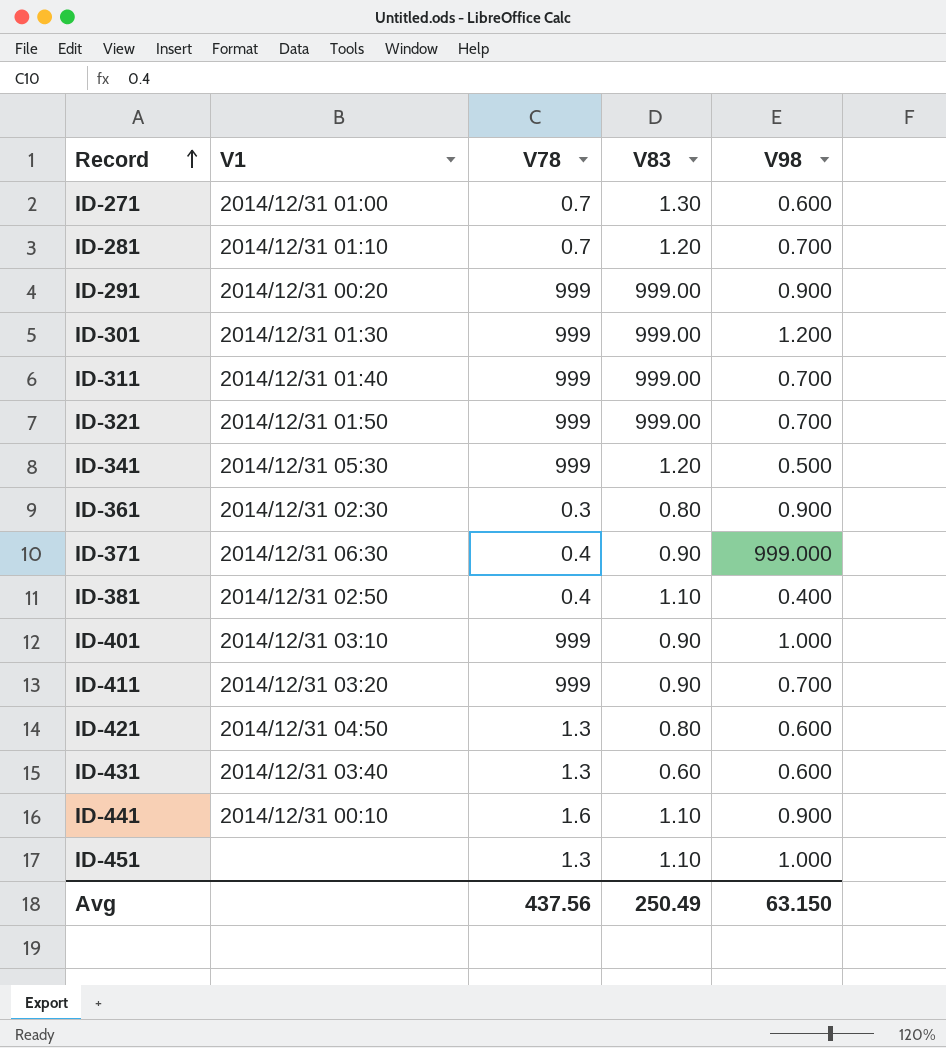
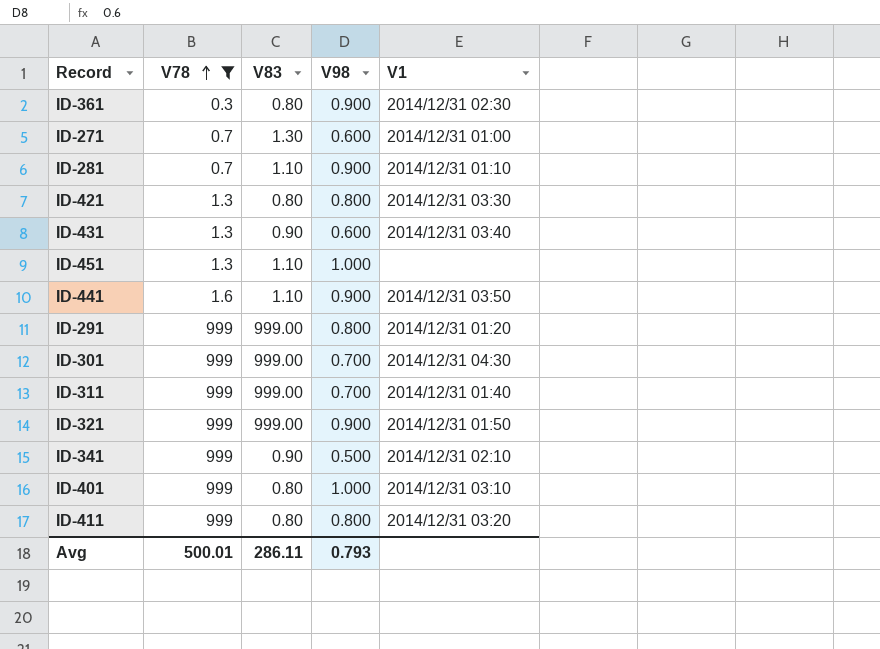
filter: none -> V78 != 0.4
row order: Record ascending -> V78 ascending
column V1 | position: 2 -> 5
ID-281 | V83: 1.20 -> 1.10
ID-281 | V98: 0.700 -> 0.900
ID-421 | V98: 0.600 -> 0.800
ID-421 | V1: 2014/12/31 04:50 -> 2014/12/31 03:30
ID-431 | V83: 0.60 -> 0.90
ID-441 | V1: 2014/12/31 00:10 -> 2014/12/31 03:50
ID-291 | V98: 0.900 -> 0.800
ID-291 | V1: 2014/12/31 00:20 -> 2014/12/31 01:20
ID-301 | V98: 1.200 -> 0.700
ID-301 | V1: 2014/12/31 01:30 -> 2014/12/31 04:30
ID-321 | V98: 0.700 -> 0.900
ID-341 | V83: 1.20 -> 0.90
ID-341 | V1: 2014/12/31 05:30 -> 2014/12/31 02:10
ID-401 | V83: 0.90 -> 0.80
ID-411 | V83: 0.90 -> 0.80
ID-411 | V98: 0.700 -> 0.800
Avg | V78: 437.56 -> 500.01
Avg | V83: 250.49 -> 286.11
Avg | V98: 63.150 -> 0.793

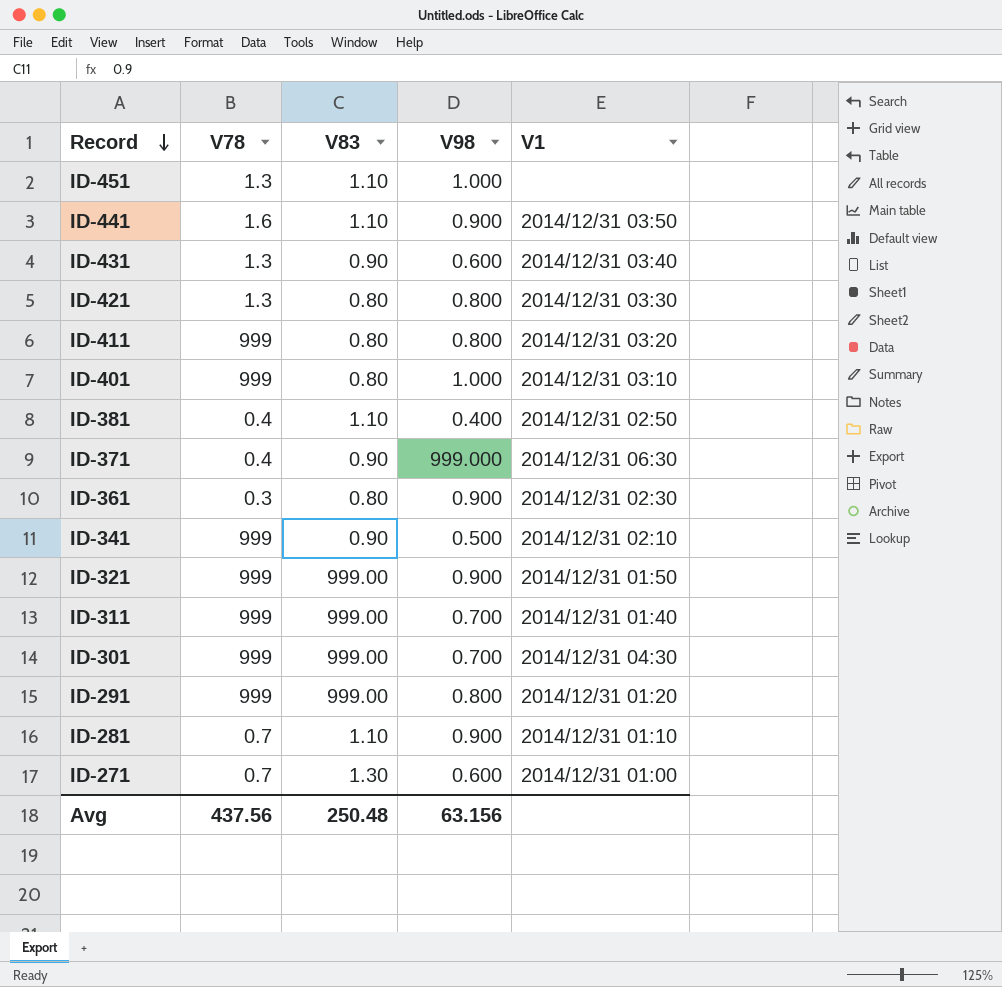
filter: V78 != 0.4 -> none
row order: V78 ascending -> Record descending
Avg | V78: 500.01 -> 437.56
Avg | V83: 286.11 -> 250.48
Avg | V98: 0.793 -> 63.156

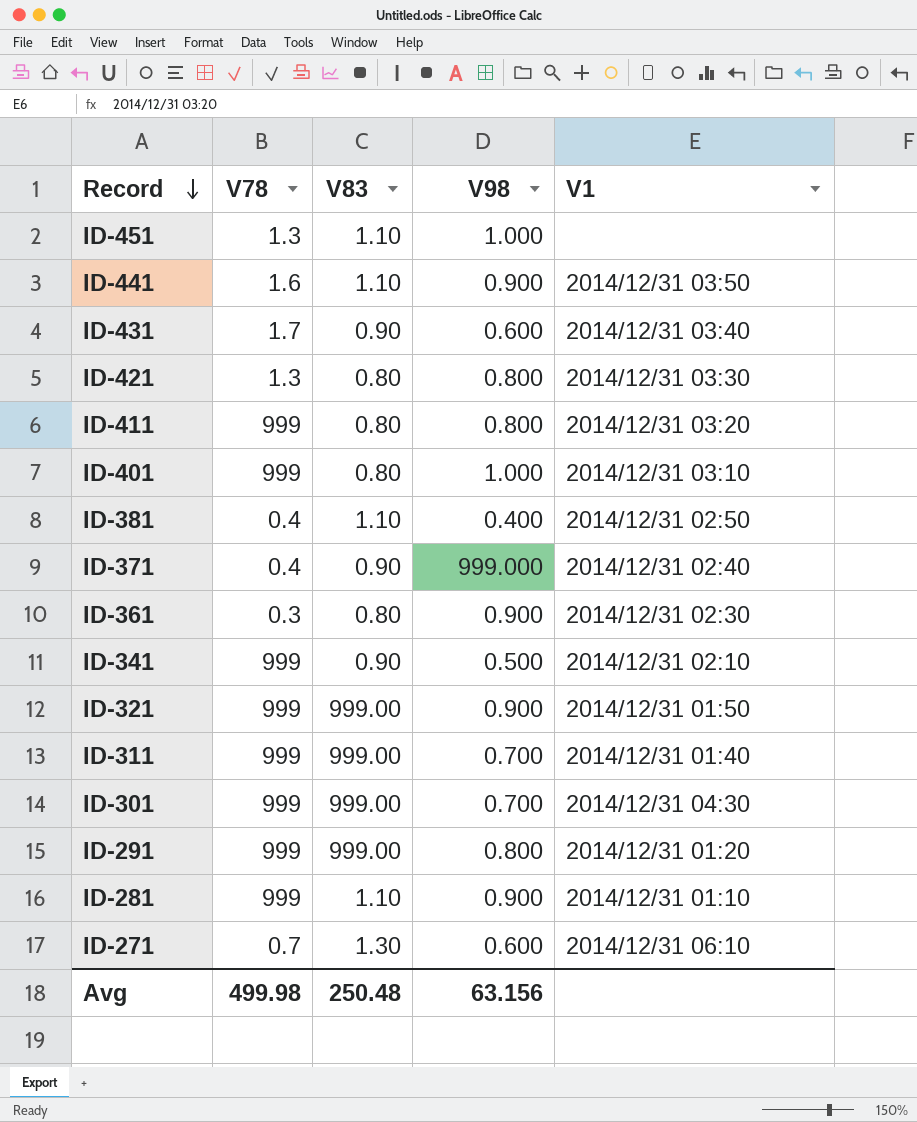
ID-431 | V78: 1.3 -> 1.7
ID-371 | V1: 2014/12/31 06:30 -> 2014/12/31 02:40
ID-281 | V78: 0.7 -> 999
ID-271 | V1: 2014/12/31 01:00 -> 2014/12/31 06:10
Avg | V78: 437.56 -> 499.98

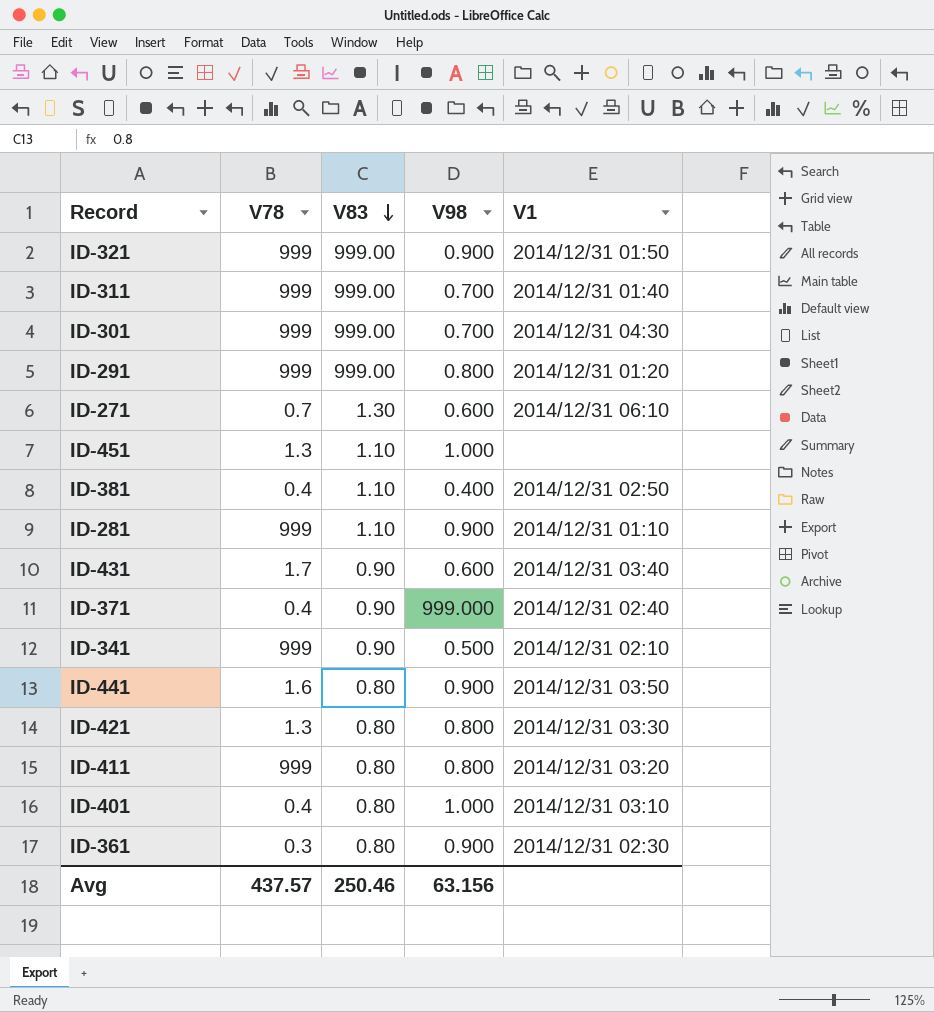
row order: Record descending -> V83 descending
ID-441 | V83: 1.10 -> 0.80
ID-401 | V78: 999 -> 0.4
Avg | V78: 499.98 -> 437.57
Avg | V83: 250.48 -> 250.46

